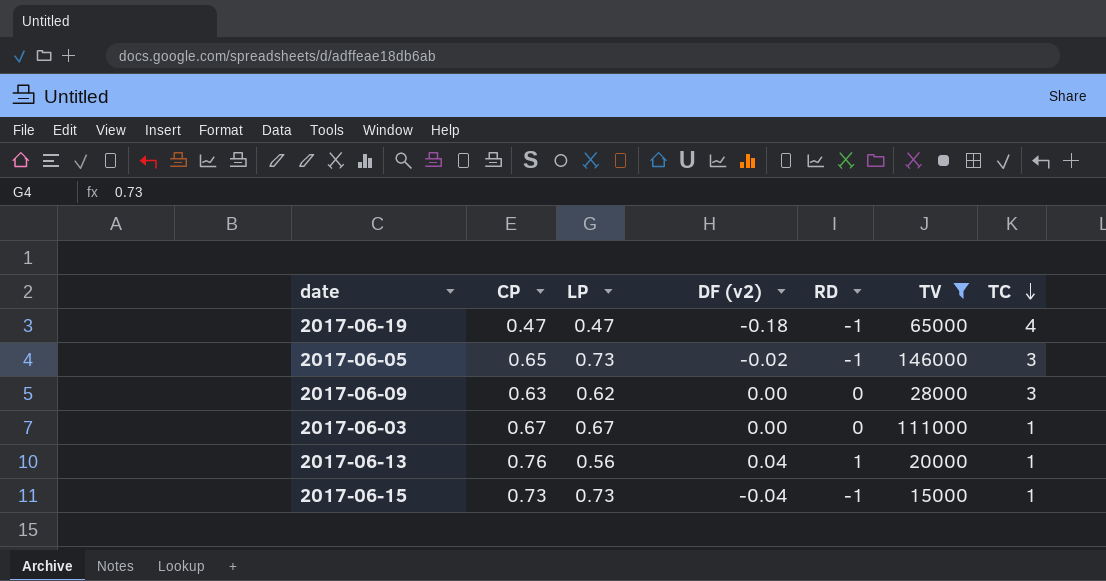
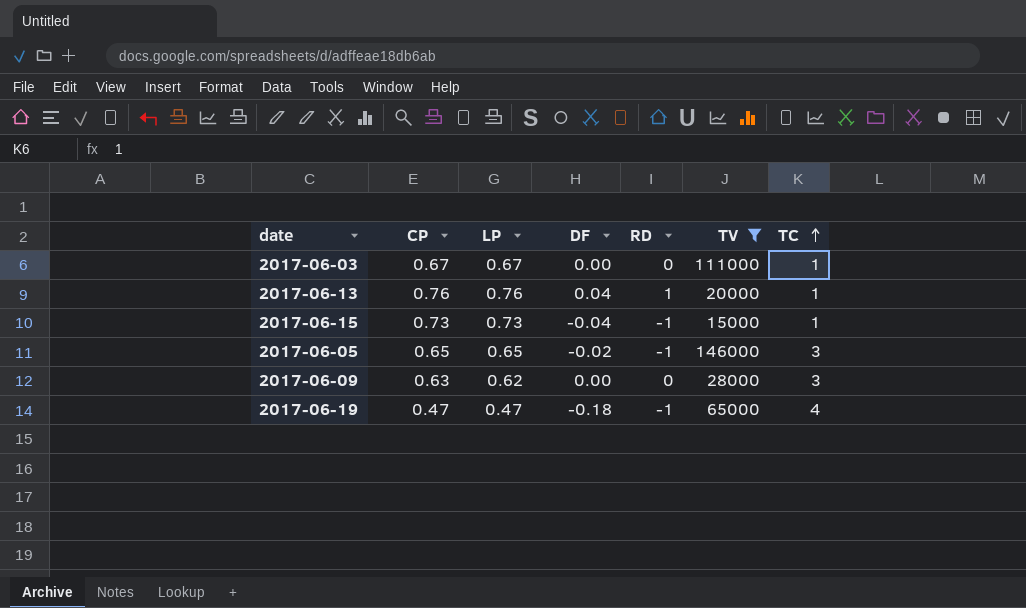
row order: TC descending -> TC ascending
column name: DF (v2) -> DF
2017-06-13 | LP: 0.56 -> 0.76
2017-06-05 | LP: 0.73 -> 0.65

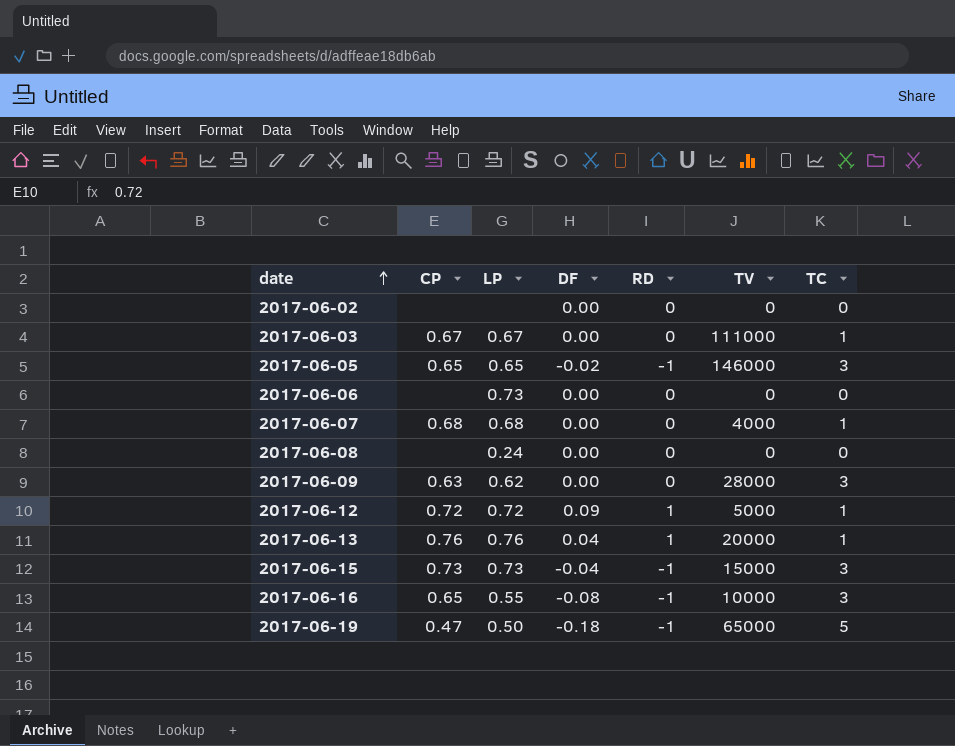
filter: TV >= 15000 -> none
row order: TC ascending -> date ascending
2017-06-15 | TC: 1 -> 3
2017-06-19 | LP: 0.47 -> 0.50
2017-06-19 | TC: 4 -> 5

